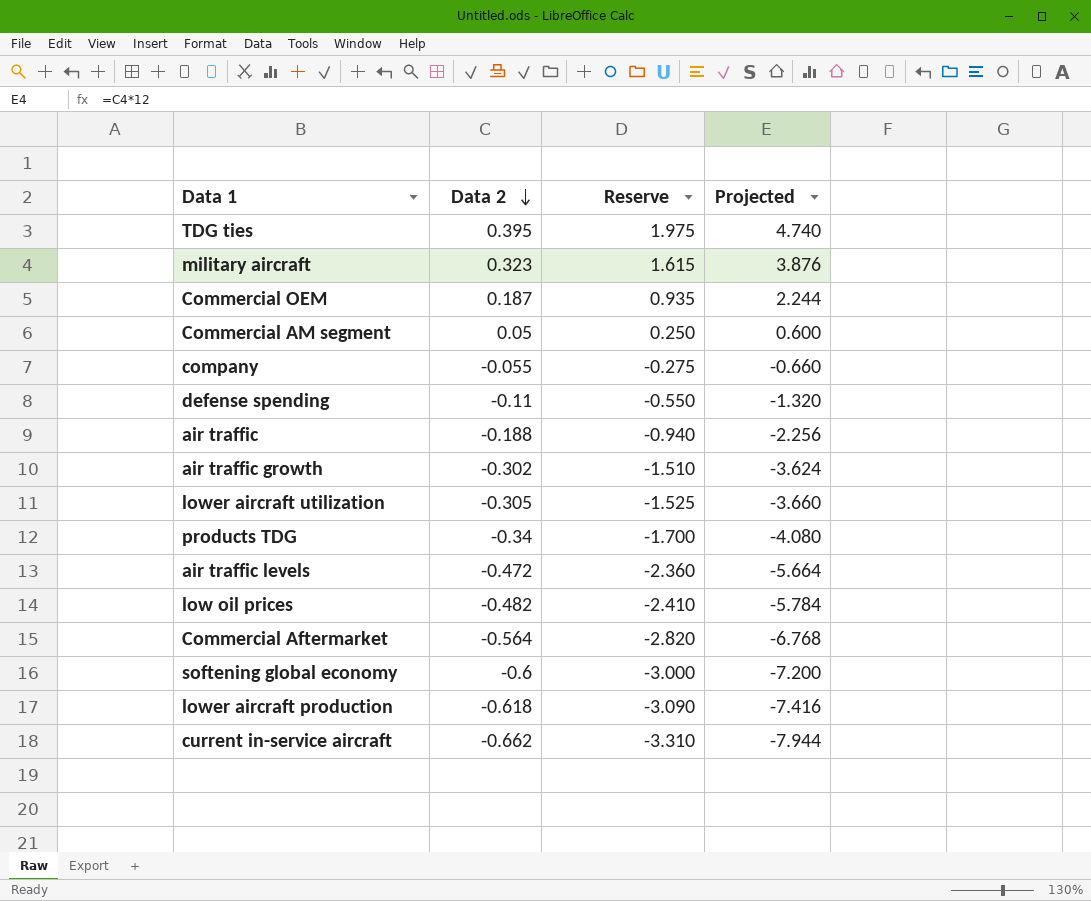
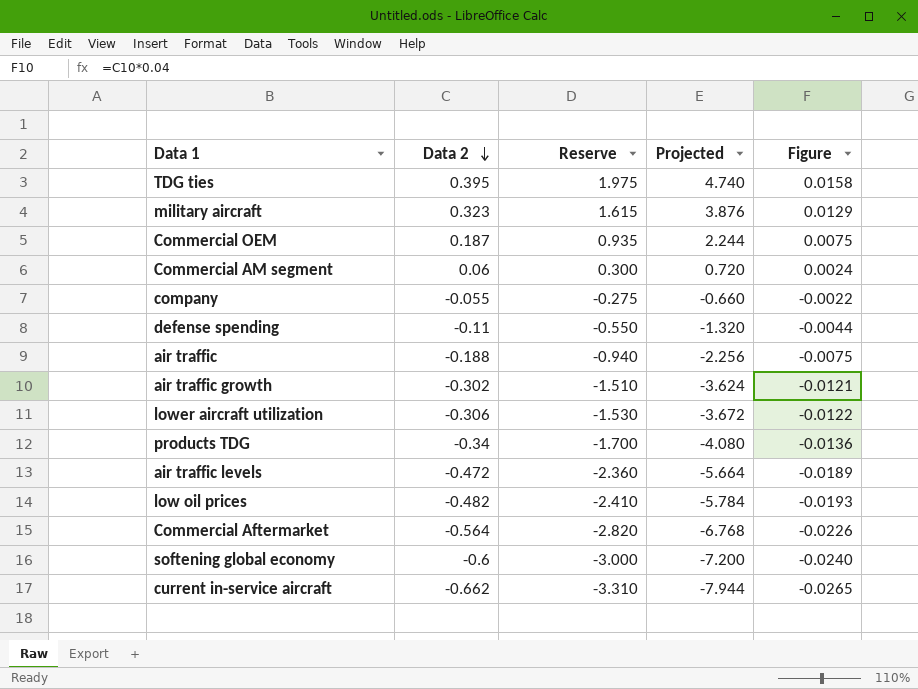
column Figure | formula: none -> [Data 2] * 0.04
row lower aircraft production: -0.618 | -3.090 | -7.416 -> none
Commercial AM segment | Data 2: 0.05 -> 0.06
Commercial AM segment | Reserve: 0.250 -> 0.300
Commercial AM segment | Projected: 0.600 -> 0.720
lower aircraft utilization | Data 2: -0.305 -> -0.306
lower aircraft utilization | Reserve: -1.525 -> -1.530
lower aircraft utilization | Projected: -3.660 -> -3.672

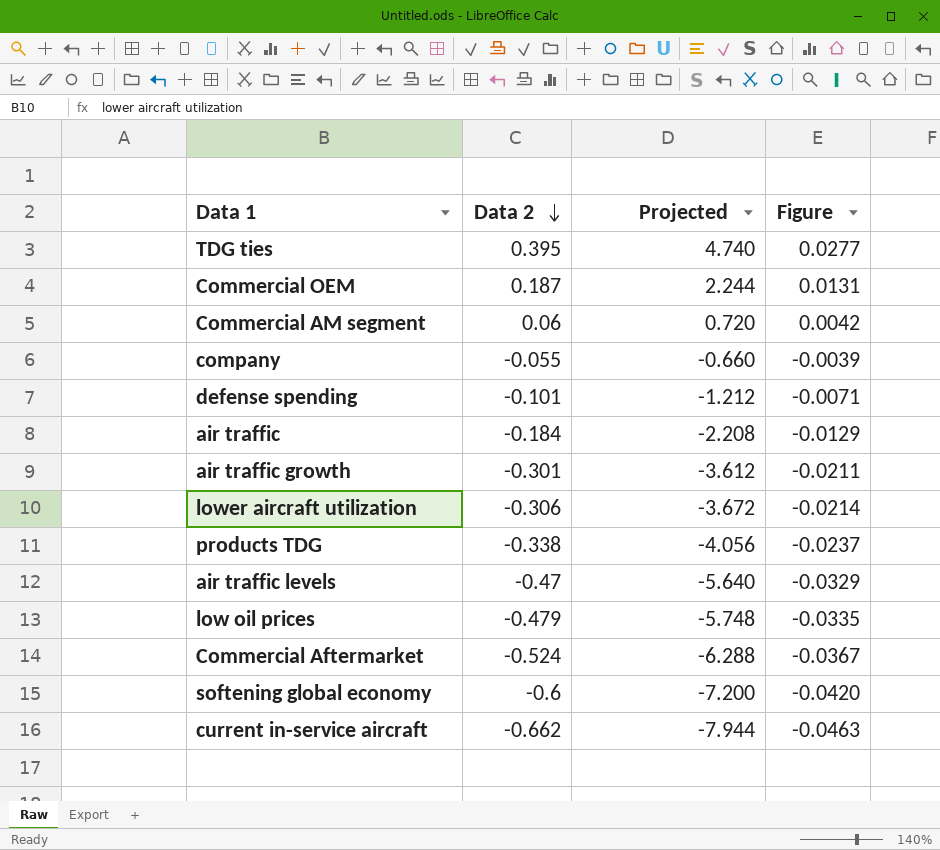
column Reserve | formula: [Data 2] * 5 -> none
column Figure | formula: [Data 2] * 0.04 -> [Data 2] * 0.07
row military aircraft: 0.323 | 1.615 | 3.876 | 0.0129 -> none
defense spending | Data 2: -0.11 -> -0.101
defense spending | Projected: -1.320 -> -1.212
air traffic | Data 2: -0.188 -> -0.184
air traffic | Projected: -2.256 -> -2.208
air traffic growth | Data 2: -0.302 -> -0.301
air traffic growth | Projected: -3.624 -> -3.612
products TDG | Data 2: -0.34 -> -0.338
products TDG | Projected: -4.080 -> -4.056
air traffic levels | Data 2: -0.472 -> -0.47
air traffic levels | Projected: -5.664 -> -5.640
low oil prices | Data 2: -0.482 -> -0.479
low oil prices | Projected: -5.784 -> -5.748
Commercial Aftermarket | Data 2: -0.564 -> -0.524
Commercial Aftermarket | Projected: -6.768 -> -6.288

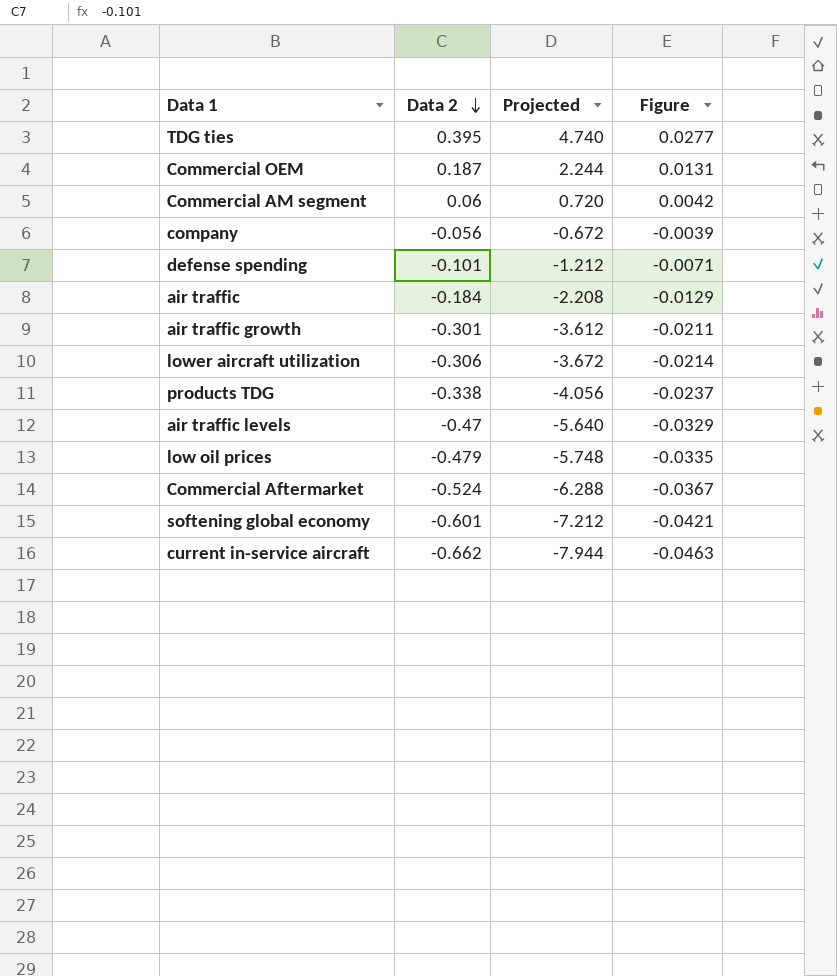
company | Data 2: -0.055 -> -0.056
company | Projected: -0.660 -> -0.672
softening global economy | Data 2: -0.6 -> -0.601
softening global economy | Projected: -7.200 -> -7.212
softening global economy | Figure: -0.0420 -> -0.0421

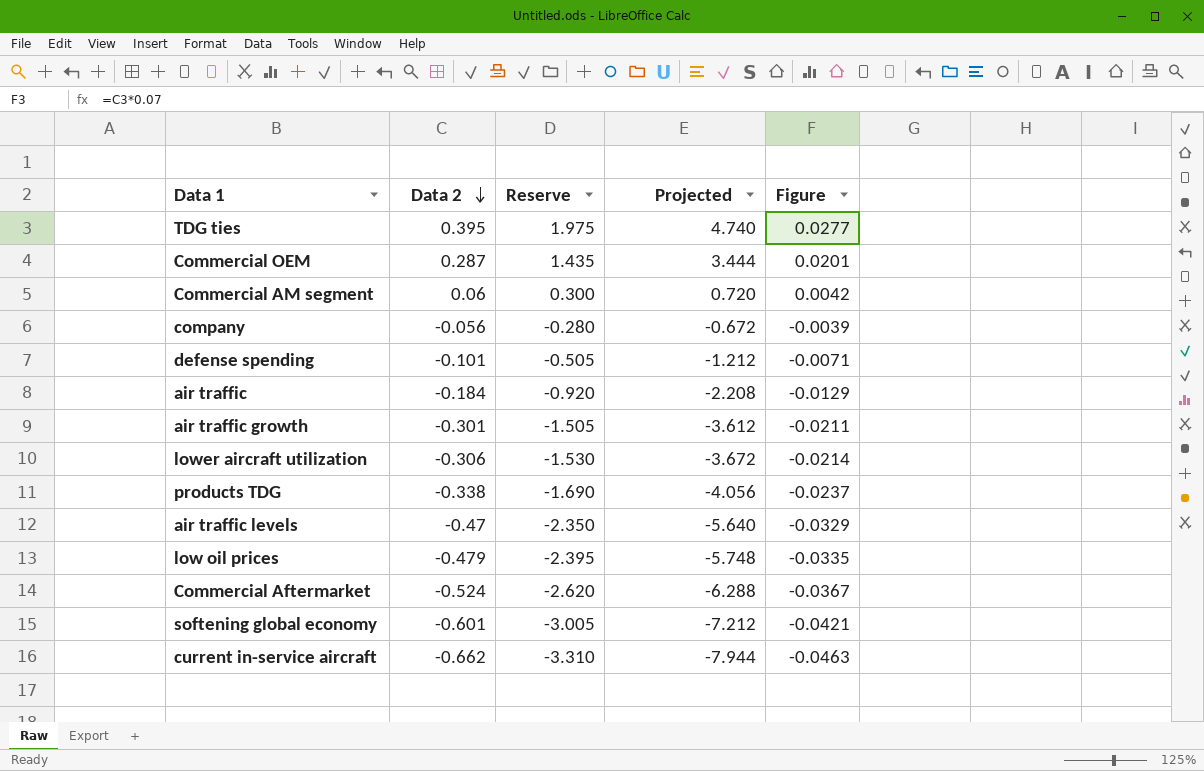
column Reserve | formula: none -> [Data 2] * 5
Commercial OEM | Data 2: 0.187 -> 0.287
Commercial OEM | Projected: 2.244 -> 3.444
Commercial OEM | Figure: 0.0131 -> 0.0201

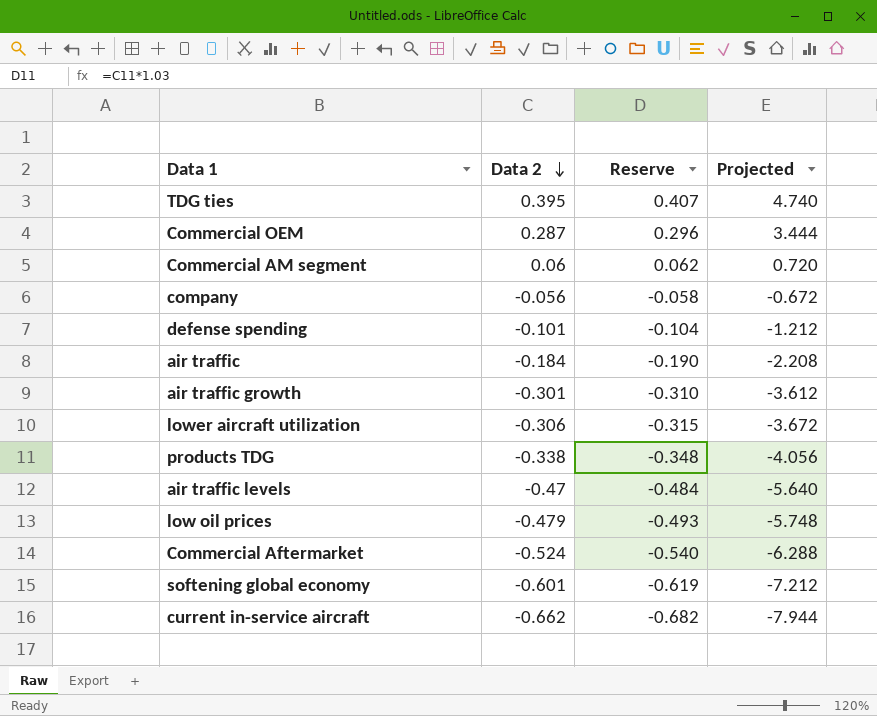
column Figure | formula: [Data 2] * 0.07 -> none
column Reserve | formula: [Data 2] * 5 -> [Data 2] * 1.03

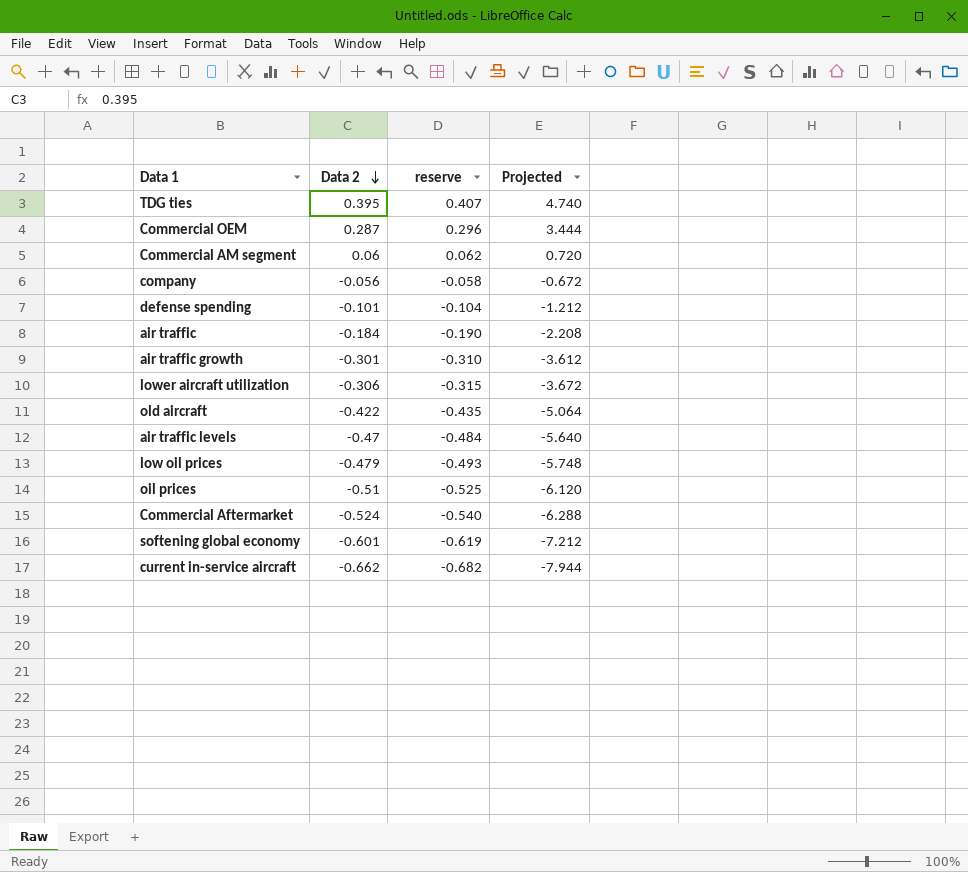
column name: Reserve -> reserve
row products TDG: -0.338 | -0.348 | -4.056 -> none
row old aircraft: none -> -0.422 | -0.435 | -5.064
row oil prices: none -> -0.51 | -0.525 | -6.120

